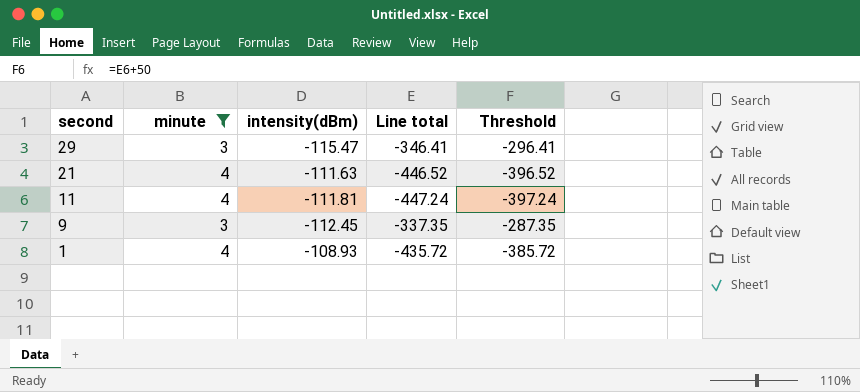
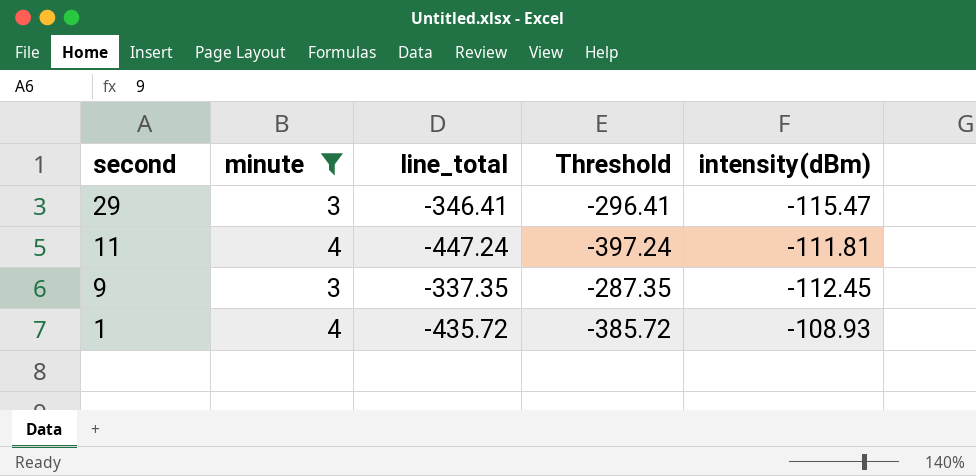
column name: Line total -> line_total
column intensity(dBm) | position: 3 -> 5
row 21: 4 | -111.63 | -446.52 | -396.52 -> none

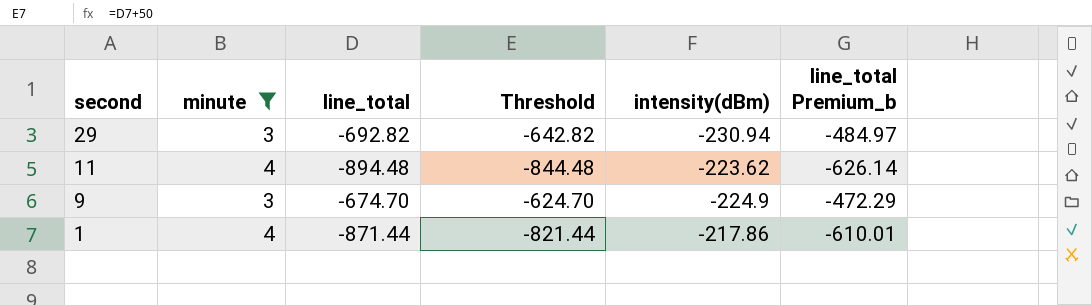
column line_total Premium_b | formula: none -> [line_total] * 0.7
29 | line_total: -346.41 -> -692.82
29 | Threshold: -296.41 -> -642.82
29 | intensity(dBm): -115.47 -> -230.94
11 | line_total: -447.24 -> -894.48
11 | Threshold: -397.24 -> -844.48
11 | intensity(dBm): -111.81 -> -223.62
9 | line_total: -337.35 -> -674.70
9 | Threshold: -287.35 -> -624.70
9 | intensity(dBm): -112.45 -> -224.9
1 | line_total: -435.72 -> -871.44
1 | Threshold: -385.72 -> -821.44
1 | intensity(dBm): -108.93 -> -217.86

